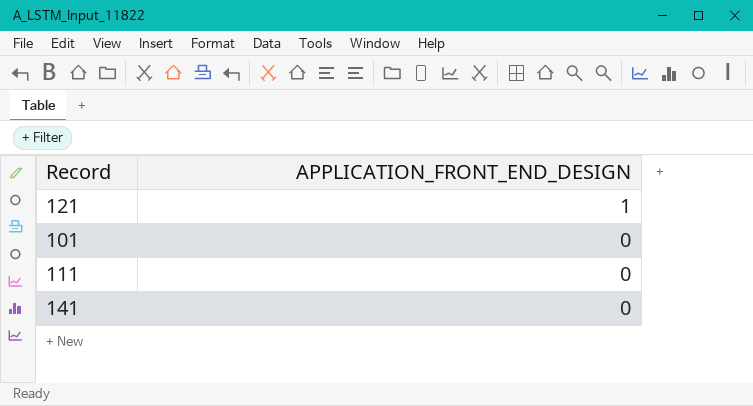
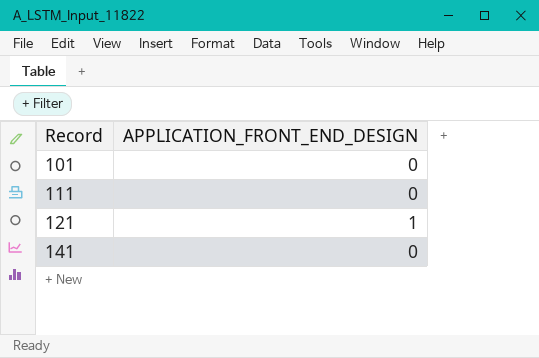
row order: APPLICATION_FRONT_END_DESIGN descending -> Record ascending

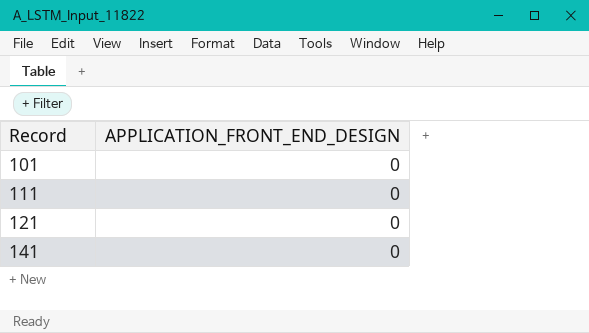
121 | APPLICATION_FRONT_END_DESIGN: 1 -> 0

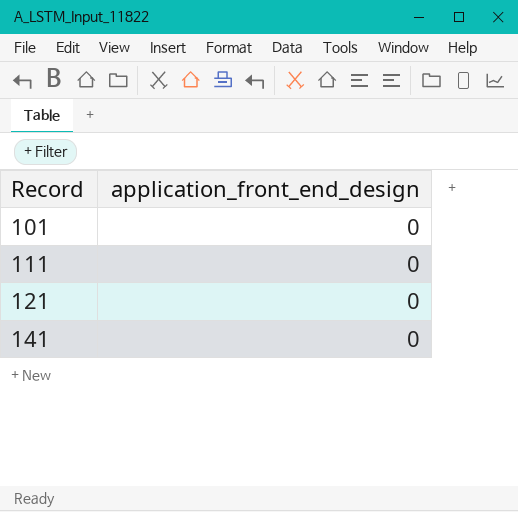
column name: APPLICATION_FRONT_END_DESIGN -> application_front_end_design

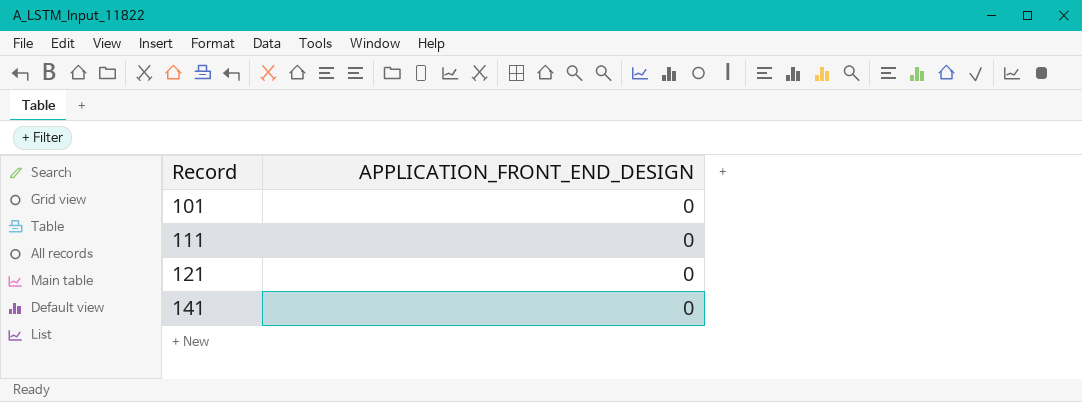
column name: application_front_end_design -> APPLICATION_FRONT_END_DESIGN

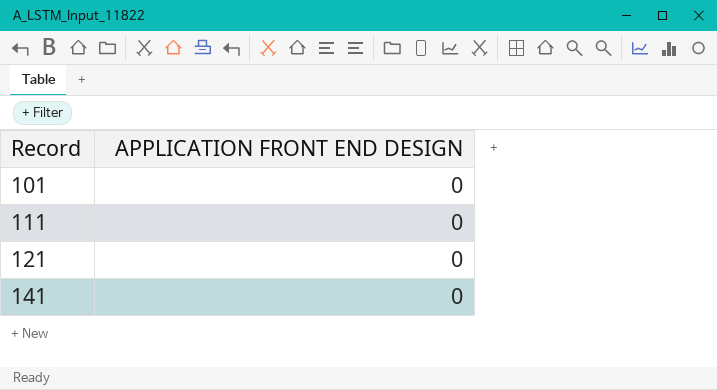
column name: APPLICATION_FRONT_END_DESIGN -> APPLICATION FRONT END DESIGN

